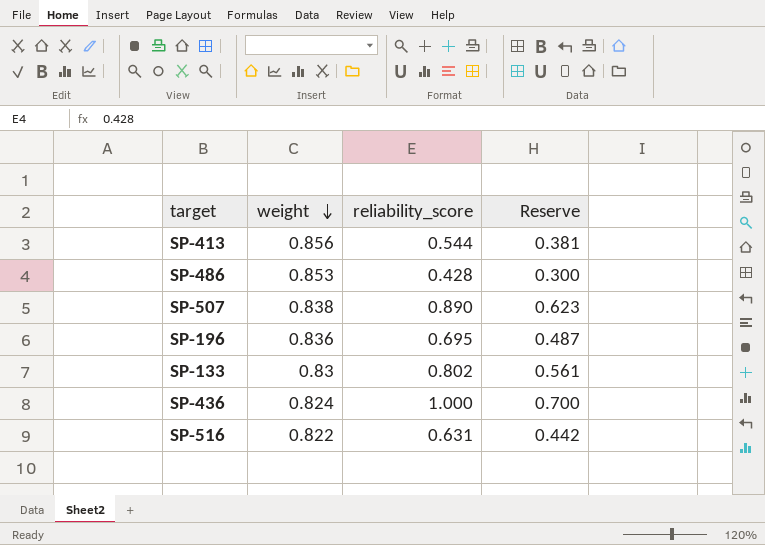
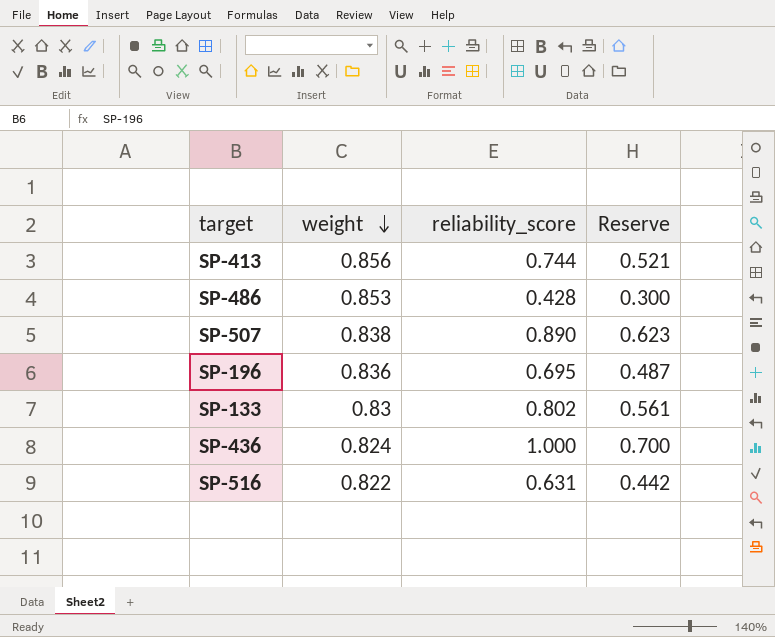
SP-413 | reliability_score: 0.544 -> 0.744
SP-413 | Reserve: 0.381 -> 0.521

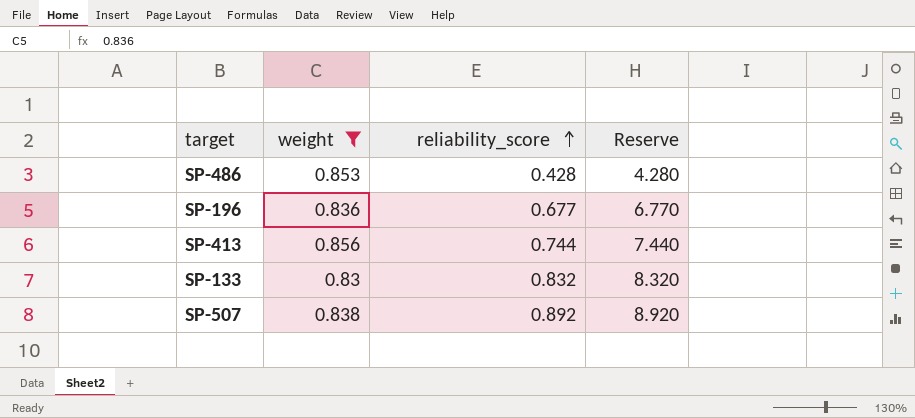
filter: none -> weight >= 0.83
row order: weight descending -> reliability_score ascending
column Reserve | formula: [reliability_score] * 0.7 -> [reliability_score] * 10
SP-196 | reliability_score: 0.695 -> 0.677
SP-133 | reliability_score: 0.802 -> 0.832
SP-507 | reliability_score: 0.890 -> 0.892

